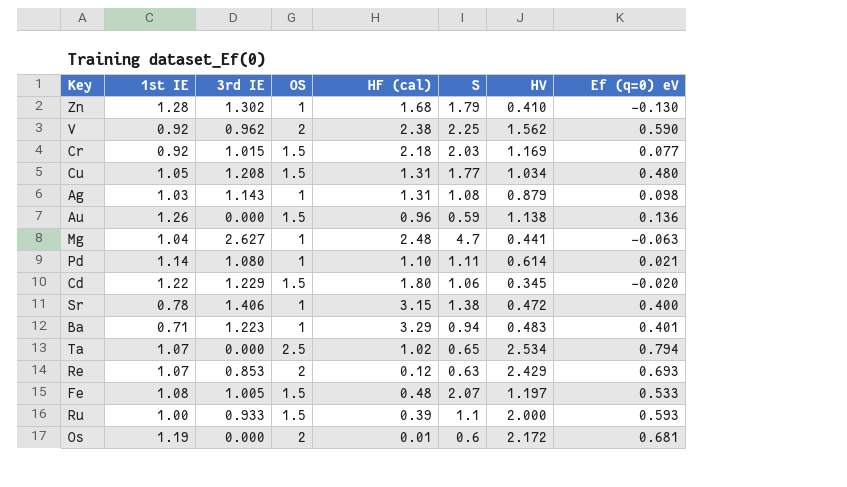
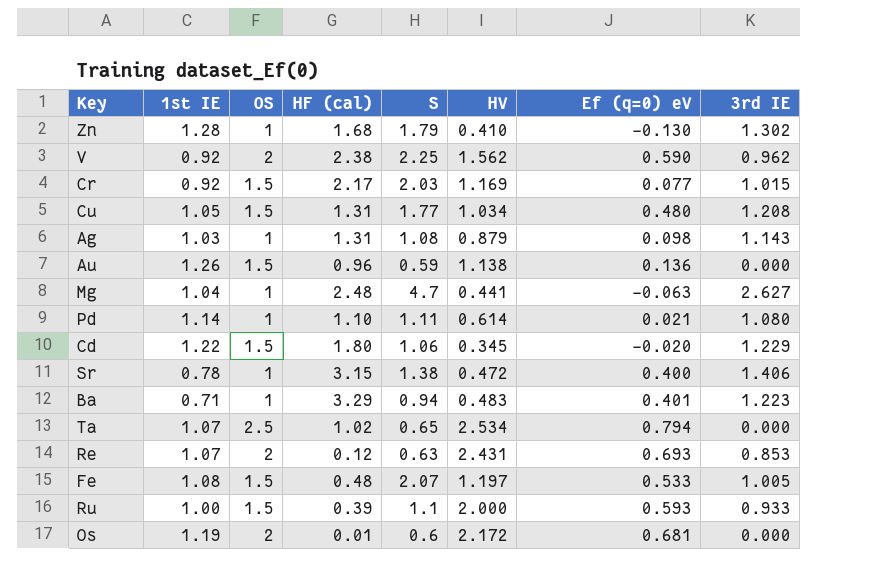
column 3rd IE | position: 3 -> 8
Cr | HF (cal): 2.18 -> 2.17
Re | HV: 2.429 -> 2.431

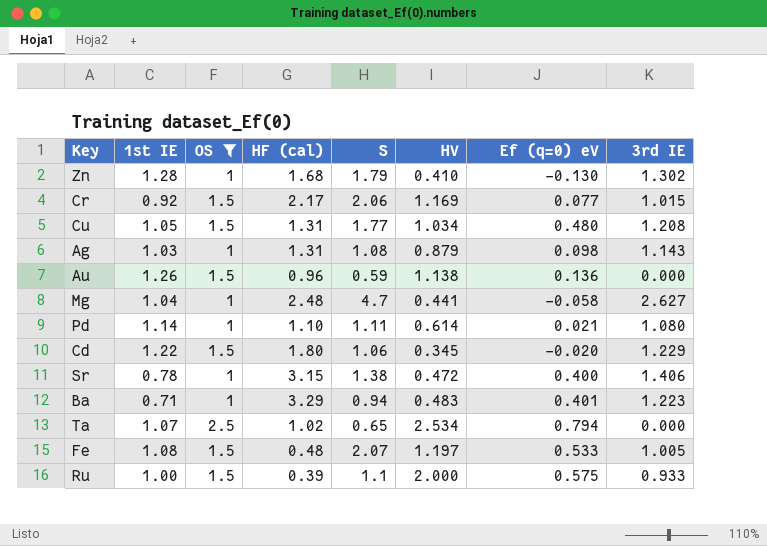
filter: none -> OS != 2
Cr | S: 2.03 -> 2.06
Mg | Ef (q=0) eV: -0.063 -> -0.058
Ru | Ef (q=0) eV: 0.593 -> 0.575

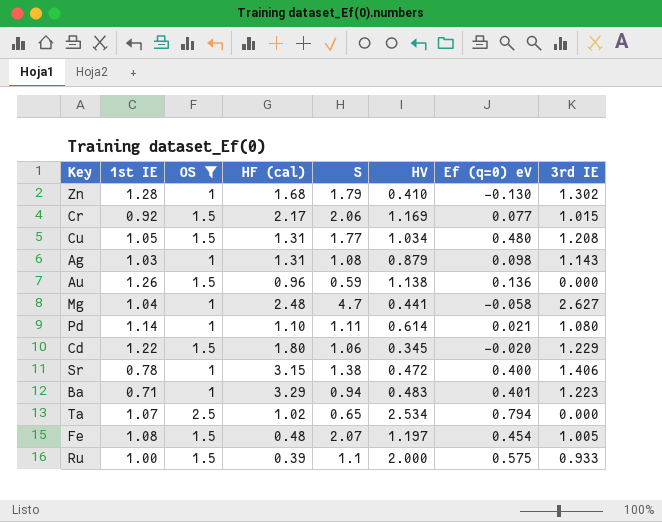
Fe | Ef (q=0) eV: 0.533 -> 0.454

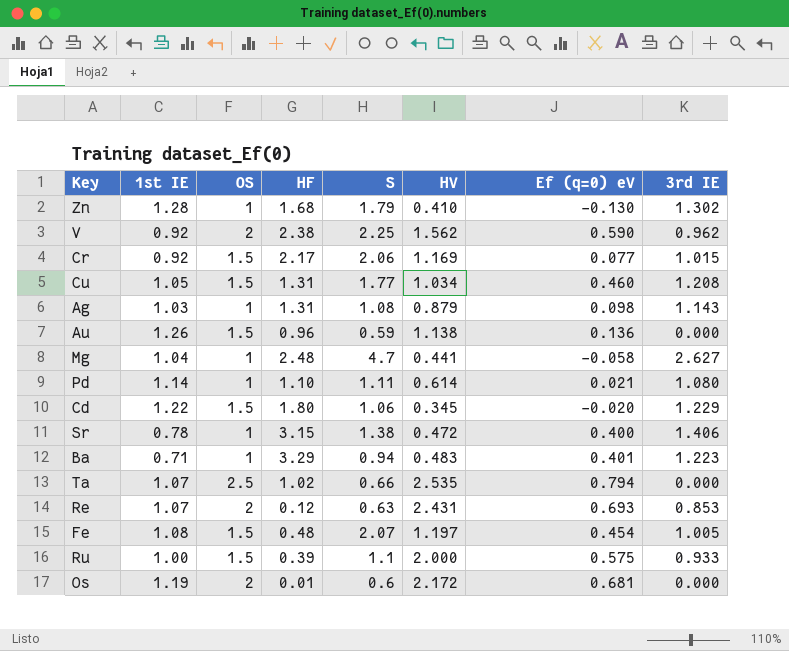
filter: OS != 2 -> none
column name: HF (cal) -> HF
Cu | Ef (q=0) eV: 0.480 -> 0.460
Ta | S: 0.65 -> 0.66
Ta | HV: 2.534 -> 2.535

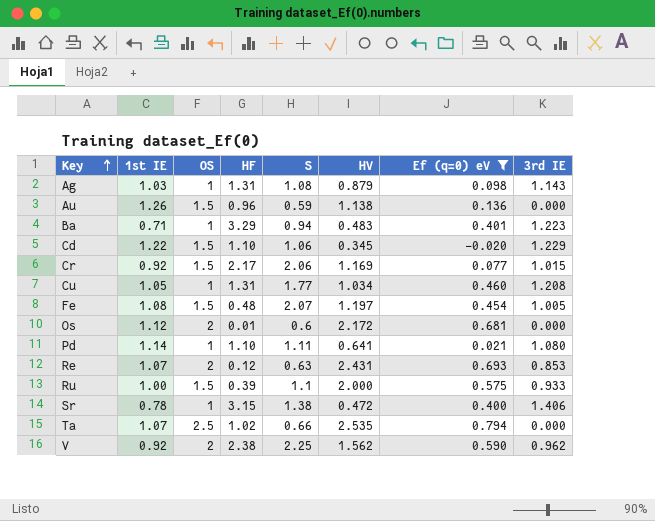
filter: none -> Ef (q=0) eV >= -0.020
row order: none -> Key ascending
Cd | HF: 1.80 -> 1.10
Cu | OS: 1.5 -> 1
Os | 1st IE: 1.19 -> 1.12
Pd | HV: 0.614 -> 0.641

